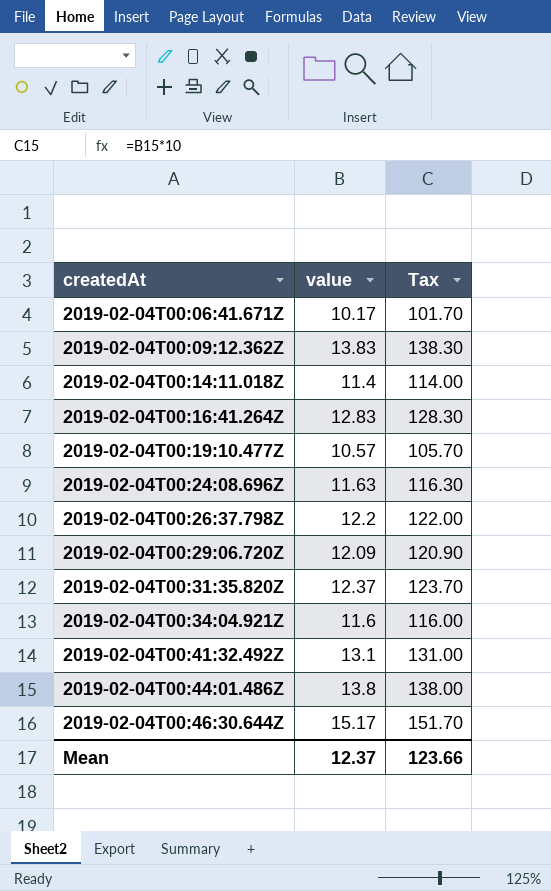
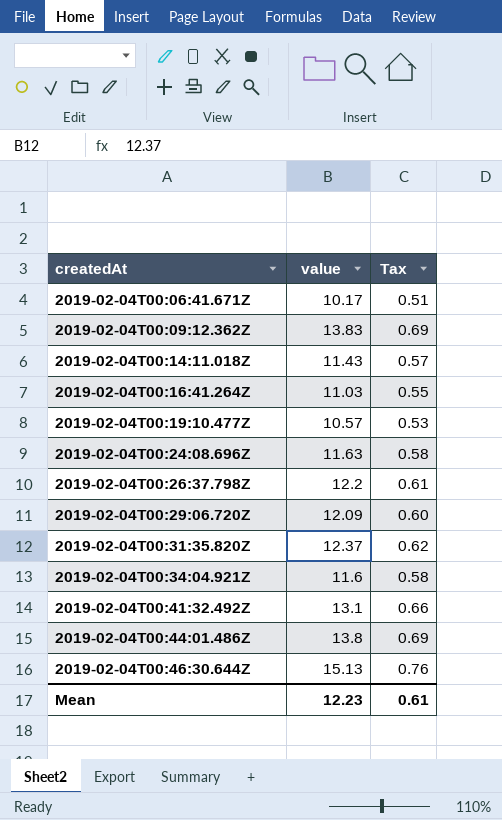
column Tax | formula: [value] * 10 -> [value] * 0.05
2019-02-04T00:14:11.018Z | value: 11.4 -> 11.43
2019-02-04T00:16:41.264Z | value: 12.83 -> 11.03
2019-02-04T00:46:30.644Z | value: 15.17 -> 15.13
Mean | value: 12.37 -> 12.23
Mean | Tax: 123.66 -> 0.61

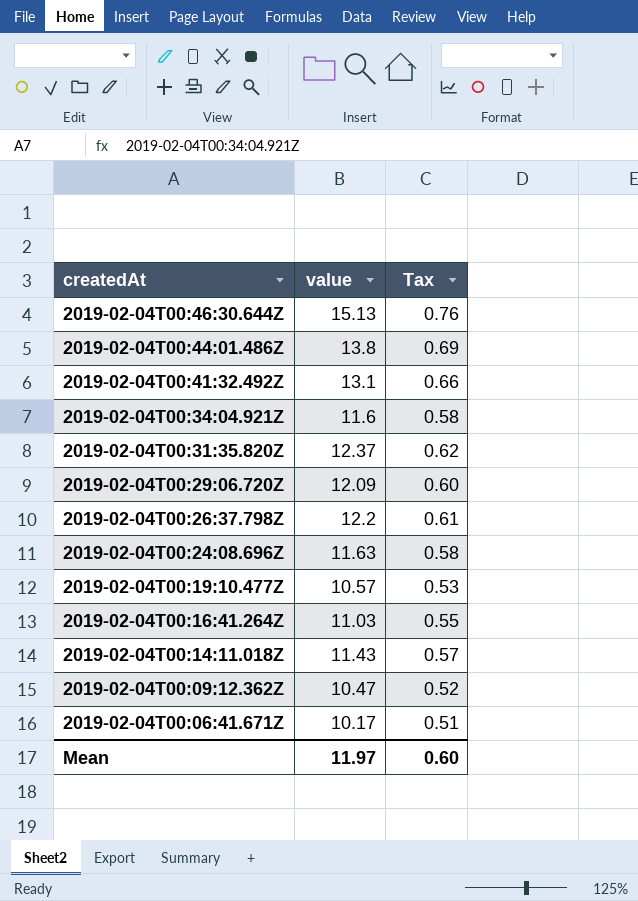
row order: createdAt ascending -> createdAt descending
2019-02-04T00:09:12.362Z | value: 13.83 -> 10.47
2019-02-04T00:09:12.362Z | Tax: 0.69 -> 0.52
Mean | value: 12.23 -> 11.97
Mean | Tax: 0.61 -> 0.60

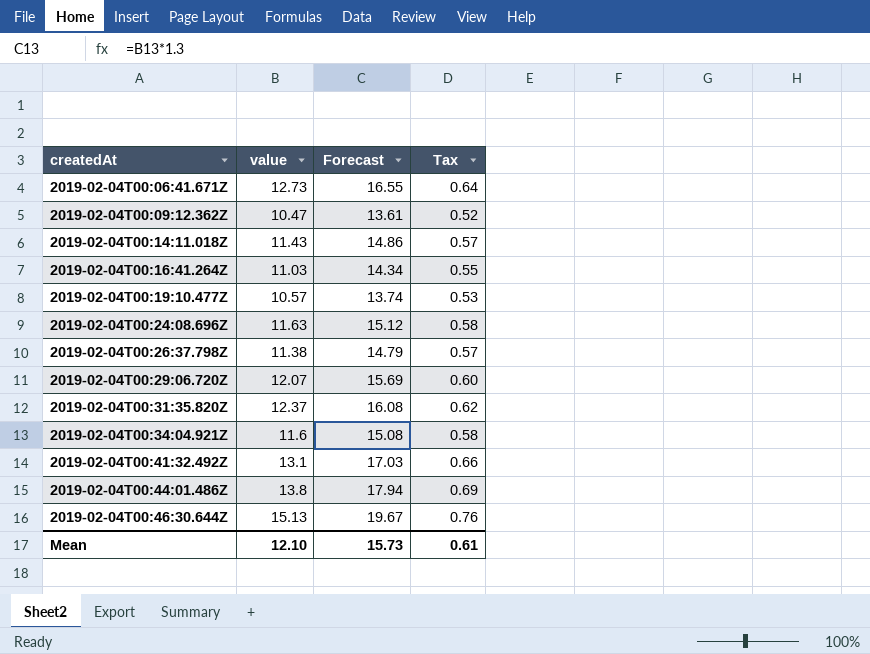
row order: createdAt descending -> createdAt ascending
column Forecast | formula: none -> [value] * 1.3
2019-02-04T00:06:41.671Z | value: 10.17 -> 12.73
2019-02-04T00:06:41.671Z | Tax: 0.51 -> 0.64
2019-02-04T00:26:37.798Z | value: 12.2 -> 11.38
2019-02-04T00:26:37.798Z | Tax: 0.61 -> 0.57
2019-02-04T00:29:06.720Z | value: 12.09 -> 12.07
Mean | value: 11.97 -> 12.10
Mean | Tax: 0.60 -> 0.61

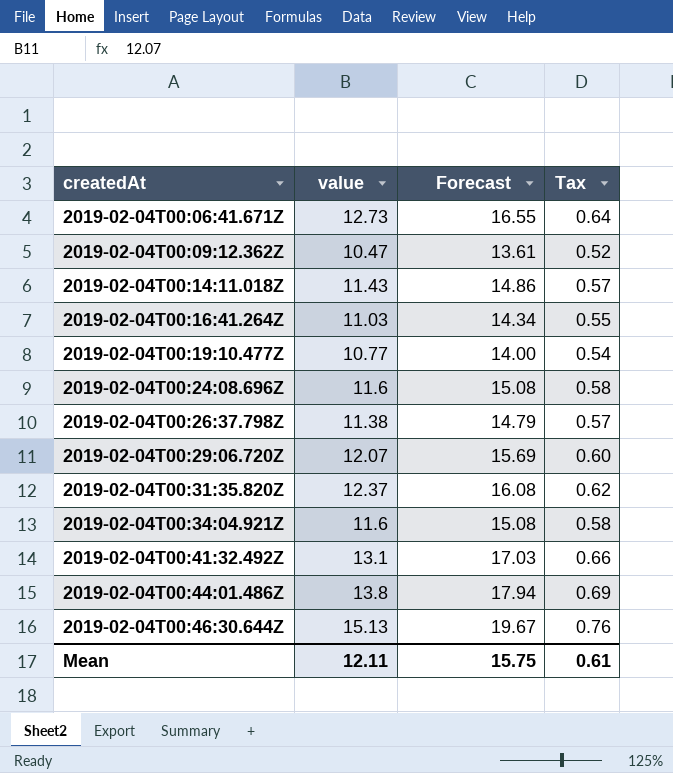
2019-02-04T00:19:10.477Z | value: 10.57 -> 10.77
2019-02-04T00:19:10.477Z | Forecast: 13.74 -> 14.00
2019-02-04T00:19:10.477Z | Tax: 0.53 -> 0.54
2019-02-04T00:24:08.696Z | value: 11.63 -> 11.6
2019-02-04T00:24:08.696Z | Forecast: 15.12 -> 15.08
Mean | value: 12.10 -> 12.11
Mean | Forecast: 15.73 -> 15.75

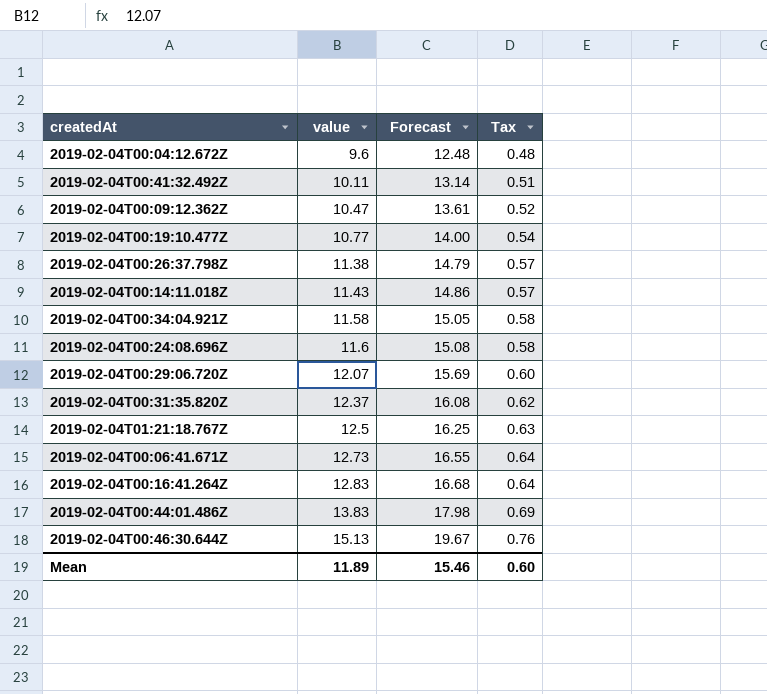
row order: createdAt ascending -> value ascending
row 2019-02-04T00:04:12.672Z: none -> 9.6 | 12.48 | 0.48
2019-02-04T00:41:32.492Z | value: 13.1 -> 10.11
2019-02-04T00:41:32.492Z | Forecast: 17.03 -> 13.14
2019-02-04T00:41:32.492Z | Tax: 0.66 -> 0.51
2019-02-04T00:34:04.921Z | value: 11.6 -> 11.58
2019-02-04T00:34:04.921Z | Forecast: 15.08 -> 15.05
row 2019-02-04T01:21:18.767Z: none -> 12.5 | 16.25 | 0.63
2019-02-04T00:16:41.264Z | value: 11.03 -> 12.83
2019-02-04T00:16:41.264Z | Forecast: 14.34 -> 16.68
2019-02-04T00:16:41.264Z | Tax: 0.55 -> 0.64
2019-02-04T00:44:01.486Z | value: 13.8 -> 13.83
2019-02-04T00:44:01.486Z | Forecast: 17.94 -> 17.98
Mean | value: 12.11 -> 11.89
Mean | Forecast: 15.75 -> 15.46
Mean | Tax: 0.61 -> 0.60

